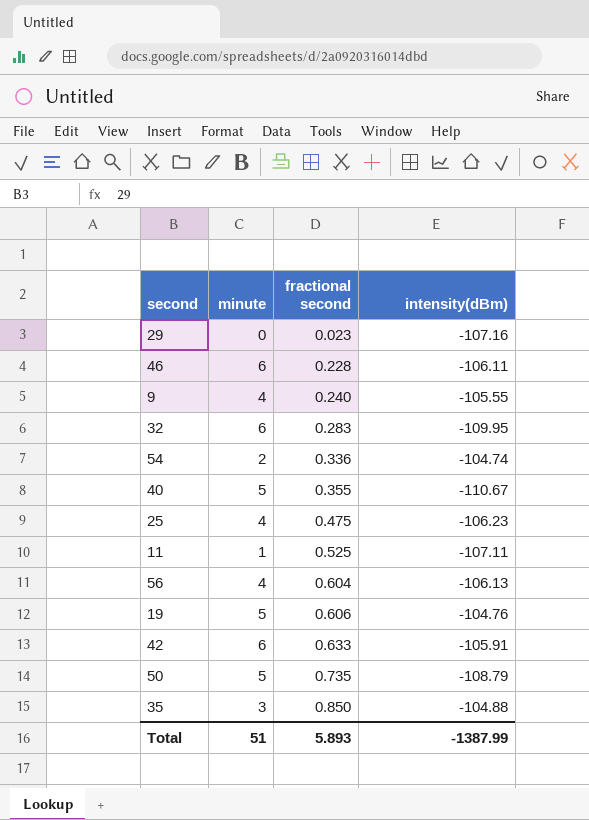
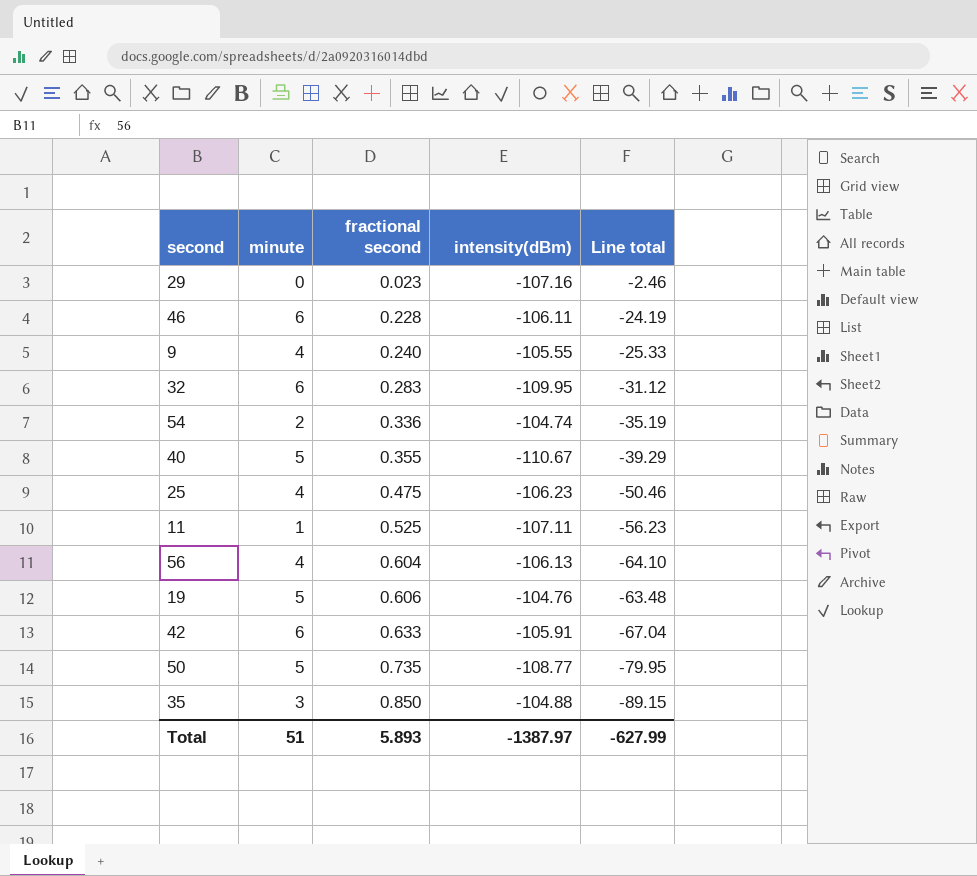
column Line total | formula: none -> [fractional second] * [intensity(dBm)]
50 | intensity(dBm): -108.79 -> -108.77
Total | intensity(dBm): -1387.99 -> -1387.97

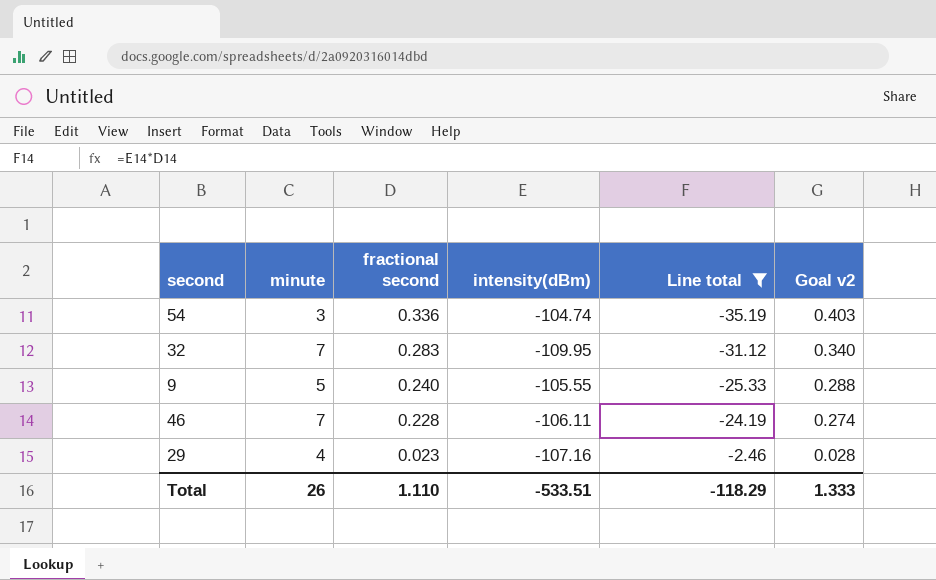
filter: none -> Line total >= -35.19
row order: fractional second ascending -> fractional second descending
column Goal v2 | formula: none -> [fractional second] * 1.2
54 | minute: 2 -> 3
32 | minute: 6 -> 7
9 | minute: 4 -> 5
46 | minute: 6 -> 7
29 | minute: 0 -> 4
Total | minute: 51 -> 26
Total | fractional second: 5.893 -> 1.110
Total | intensity(dBm): -1387.97 -> -533.51
Total | Line total: -627.99 -> -118.29

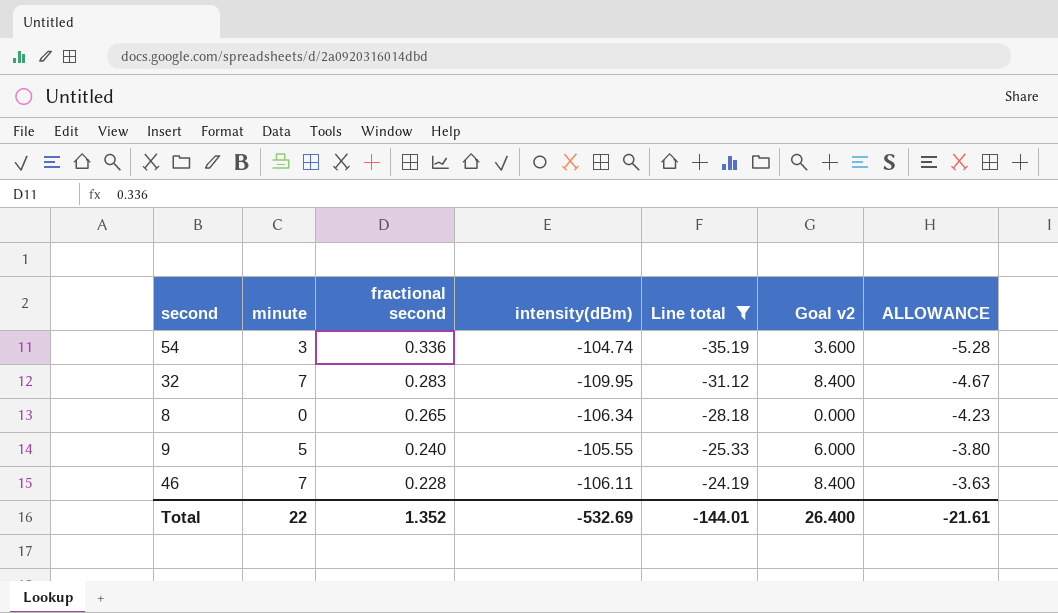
column Goal v2 | formula: [fractional second] * 1.2 -> [minute] * 1.2
column ALLOWANCE | formula: none -> [Line total] * 0.15
row 29: 4 | 0.023 | -107.16 | -2.46 | 0.028 -> none
row 8: none -> 0 | 0.265 | -106.34 | -28.18 | 0.000 | -4.23
Total | minute: 26 -> 22
Total | fractional second: 1.110 -> 1.352
Total | intensity(dBm): -533.51 -> -532.69
Total | Line total: -118.29 -> -144.01
Total | Goal v2: 1.333 -> 26.400

